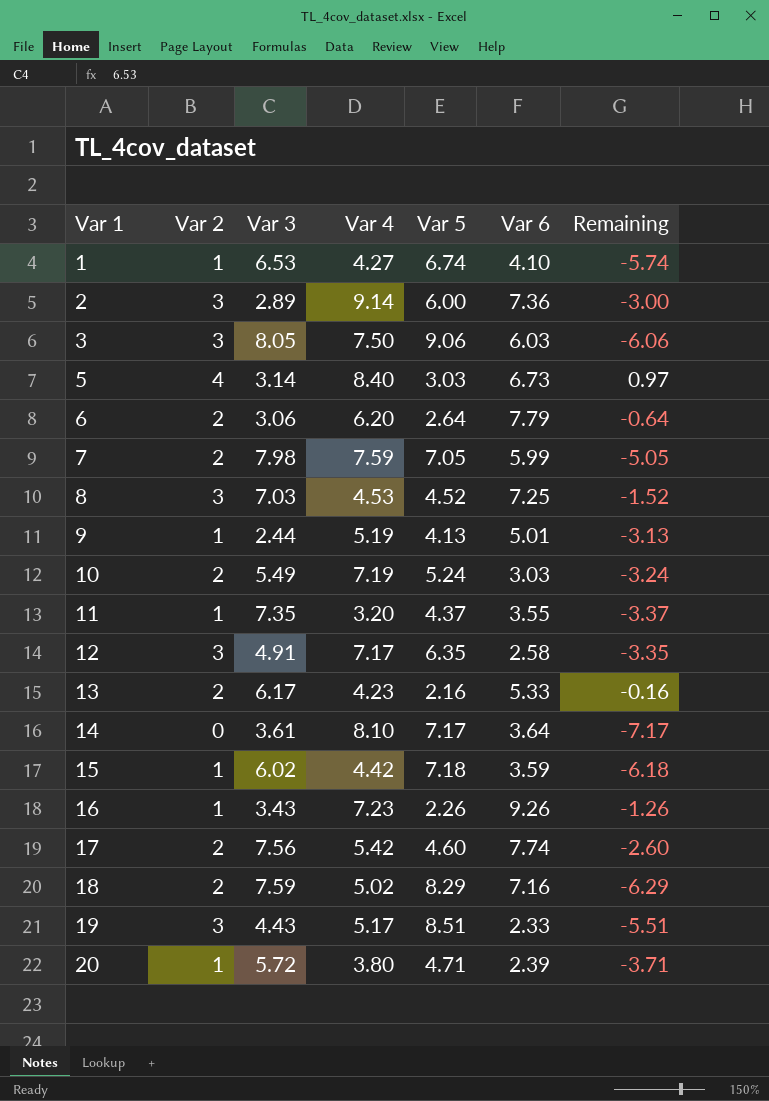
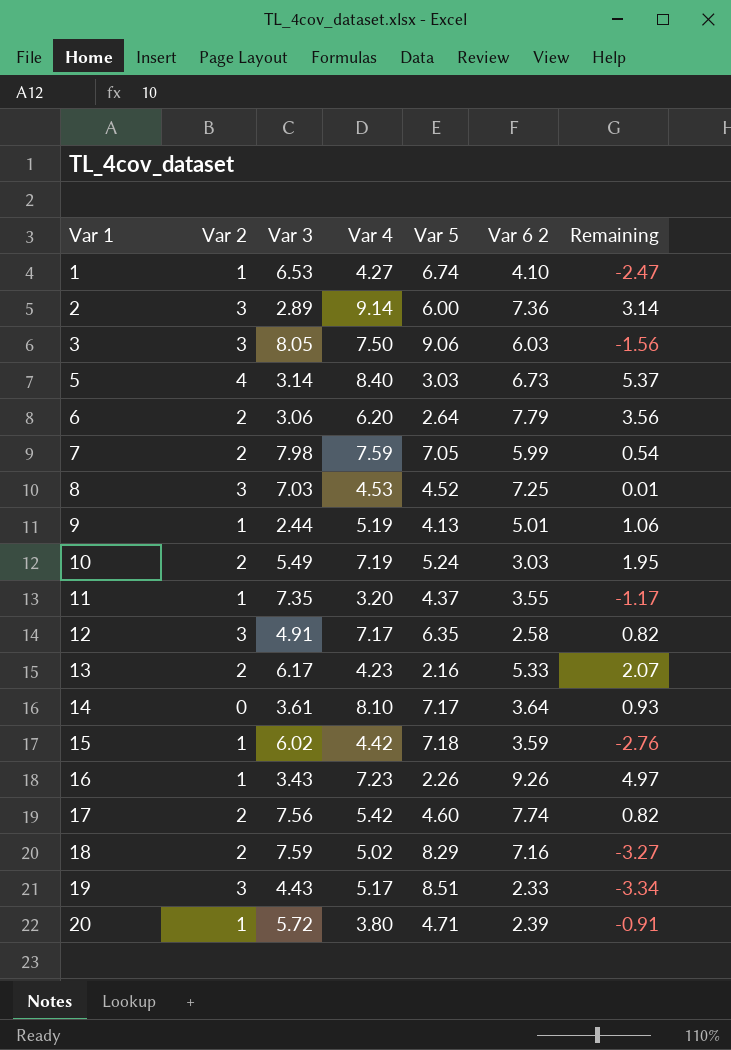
column name: Var 6 -> Var 6 2
column Remaining | formula: [Var 2] - [Var 5] -> [Var 4] - [Var 5]

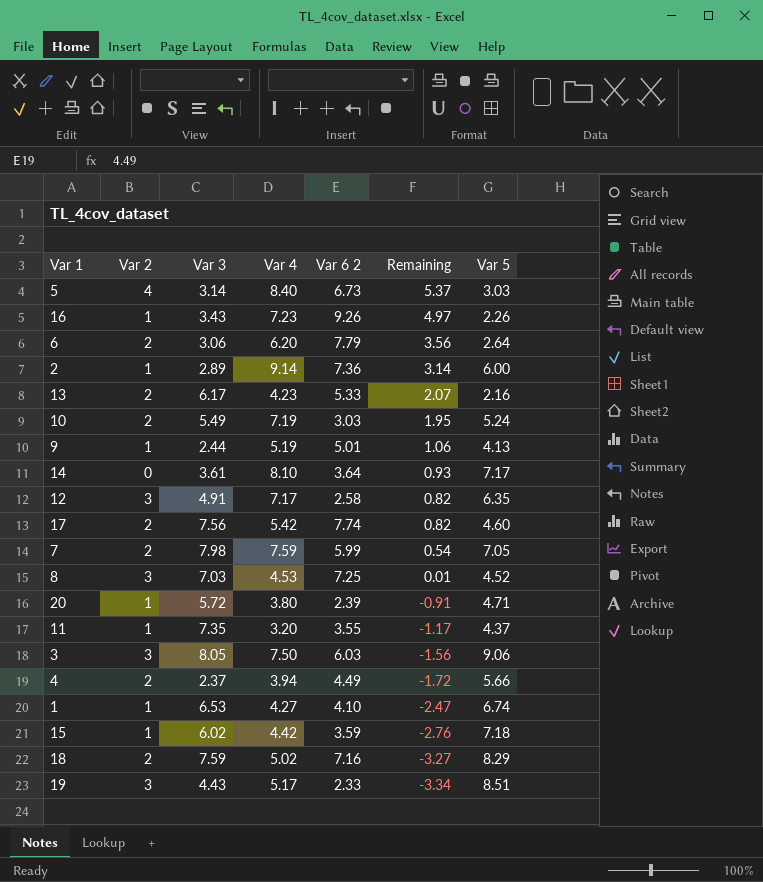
row order: Var 1 ascending -> Remaining descending
column Var 5 | position: 5 -> 7
2 | Var 2: 3 -> 1
row 4: none -> 2 | 2.37 | 3.94 | 4.49 | -1.72 | 5.66

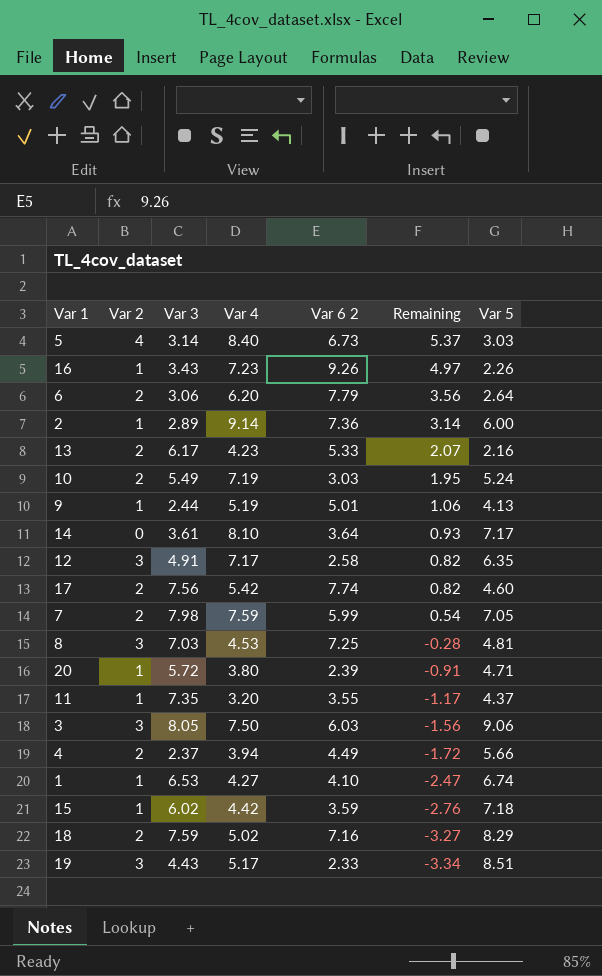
8 | Remaining: 0.01 -> -0.28
8 | Var 5: 4.52 -> 4.81

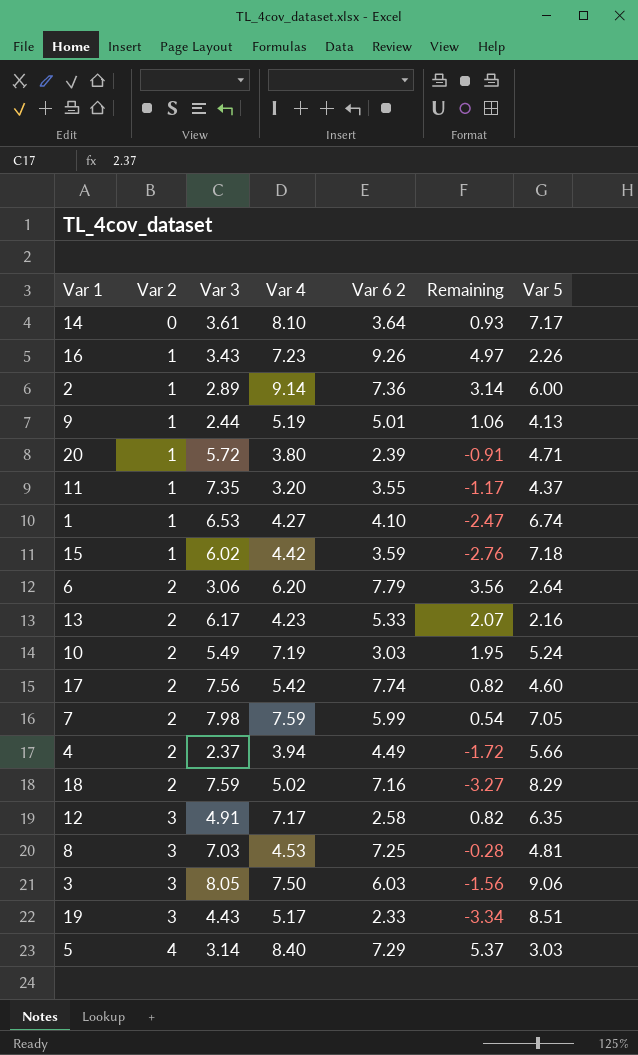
row order: Remaining descending -> Var 2 ascending
5 | Var 6 2: 6.73 -> 7.29

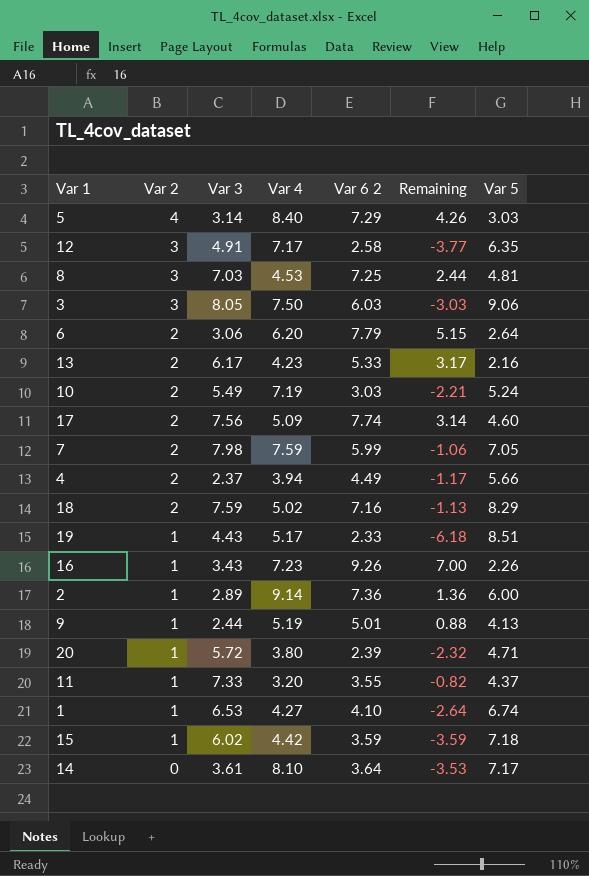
row order: Var 2 ascending -> Var 2 descending
column Remaining | formula: [Var 4] - [Var 5] -> [Var 6 2] - [Var 5]
17 | Var 4: 5.42 -> 5.09
19 | Var 2: 3 -> 1
11 | Var 3: 7.35 -> 7.33

